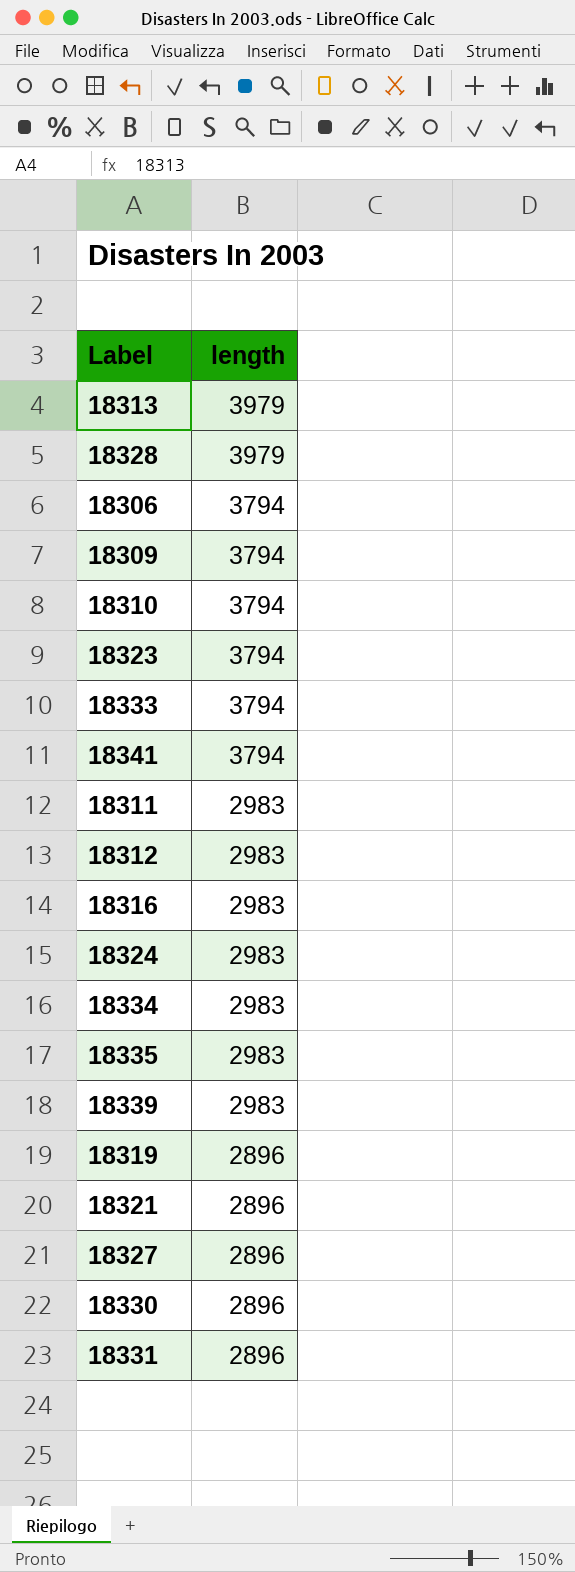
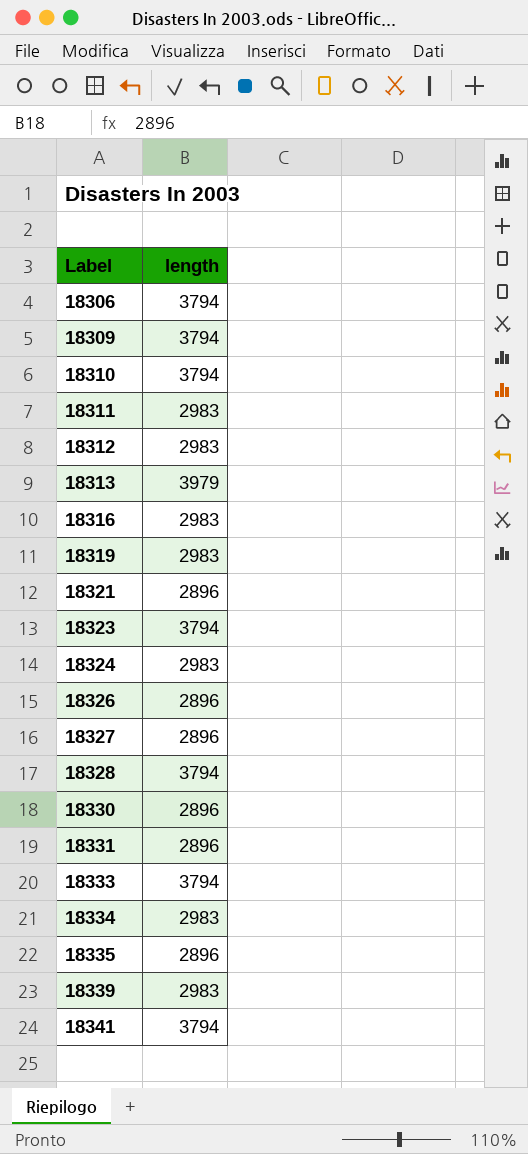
row order: length descending -> Label ascending
18319 | length: 2896 -> 2983
row 18326: none -> 2896
18328 | length: 3979 -> 3794
18335 | length: 2983 -> 2896

